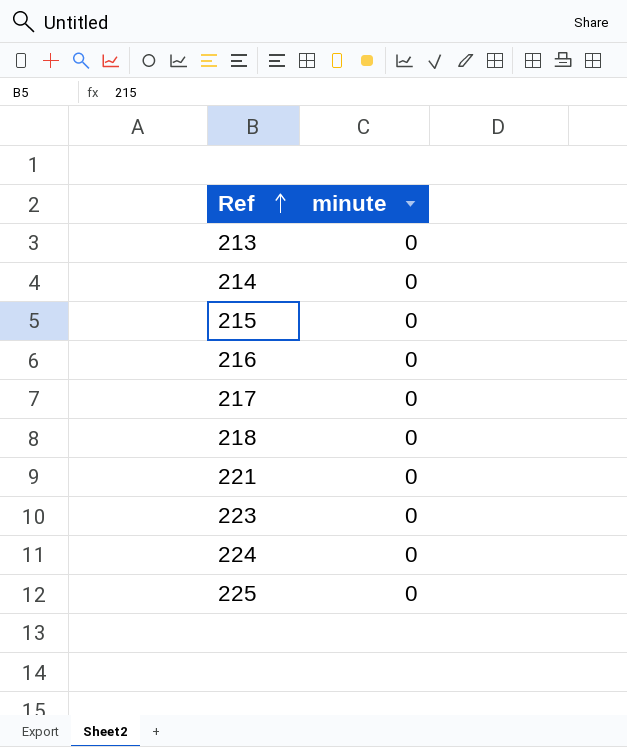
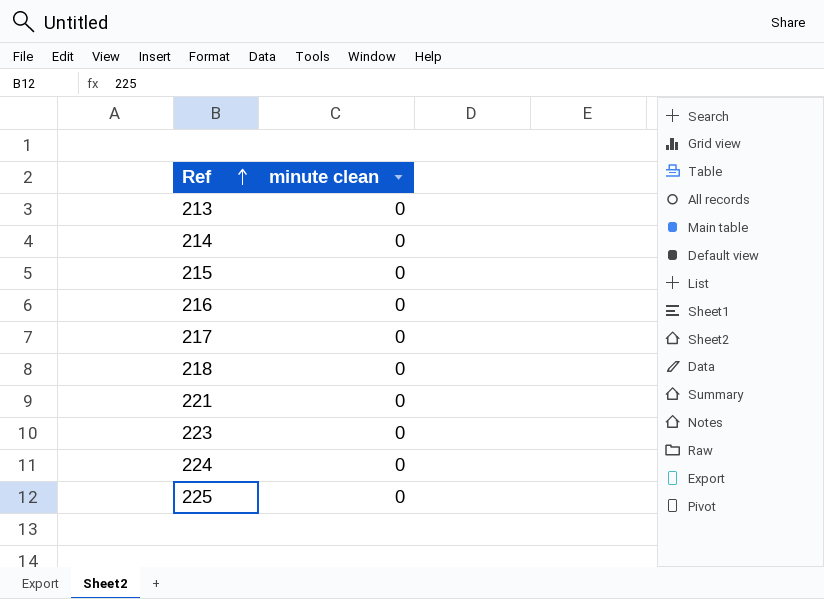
column name: minute -> minute clean

